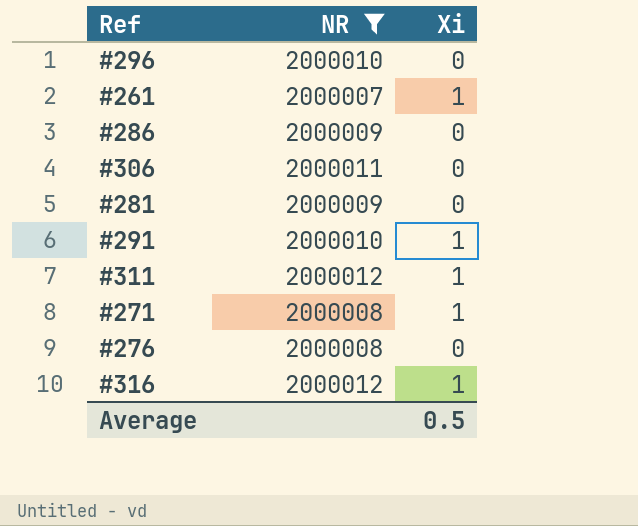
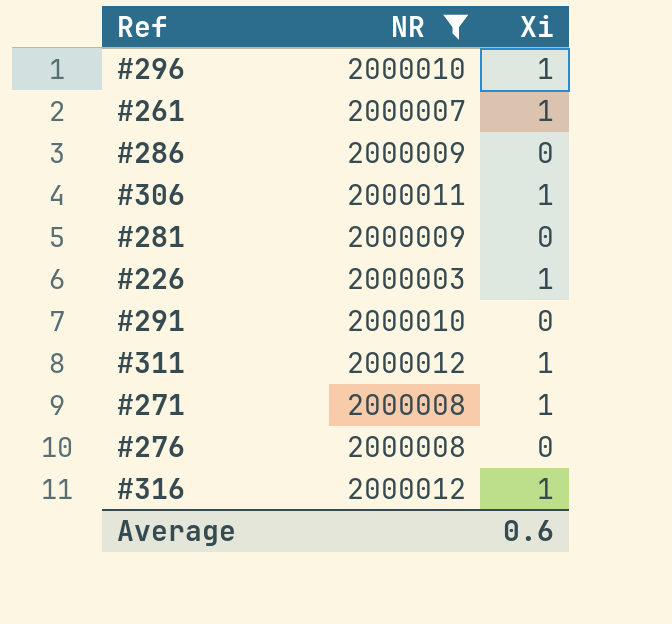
#296 | Xi: 0 -> 1
#306 | Xi: 0 -> 1
row #226: none -> 2000003 | 1
#291 | Xi: 1 -> 0
Average | Xi: 0.5 -> 0.6

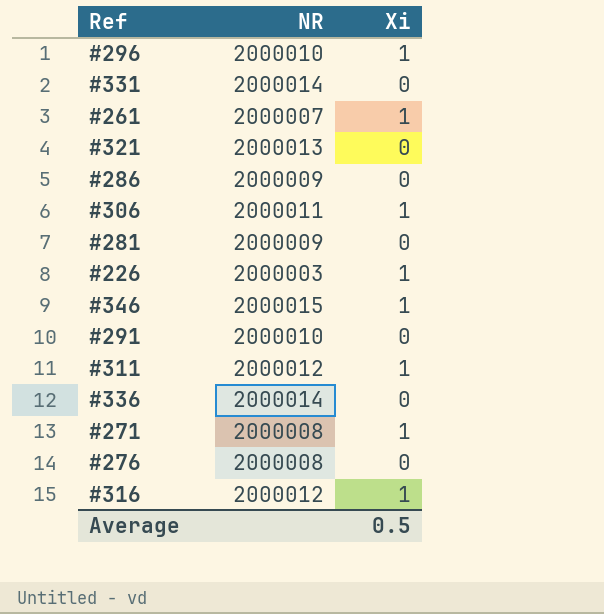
filter: NR <= 2000012 -> none
Average | Xi: 0.6 -> 0.5

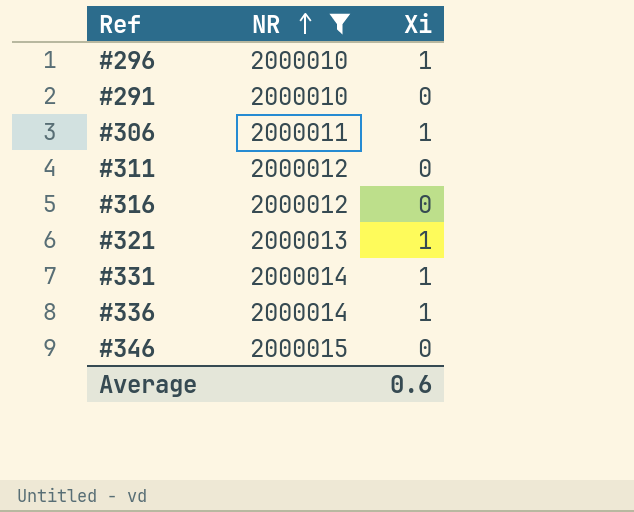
filter: none -> NR >= 2000010
row order: none -> NR ascending
#311 | Xi: 1 -> 0
#316 | Xi: 1 -> 0
#321 | Xi: 0 -> 1
#331 | Xi: 0 -> 1
#336 | Xi: 0 -> 1
#346 | Xi: 1 -> 0
Average | Xi: 0.5 -> 0.6

